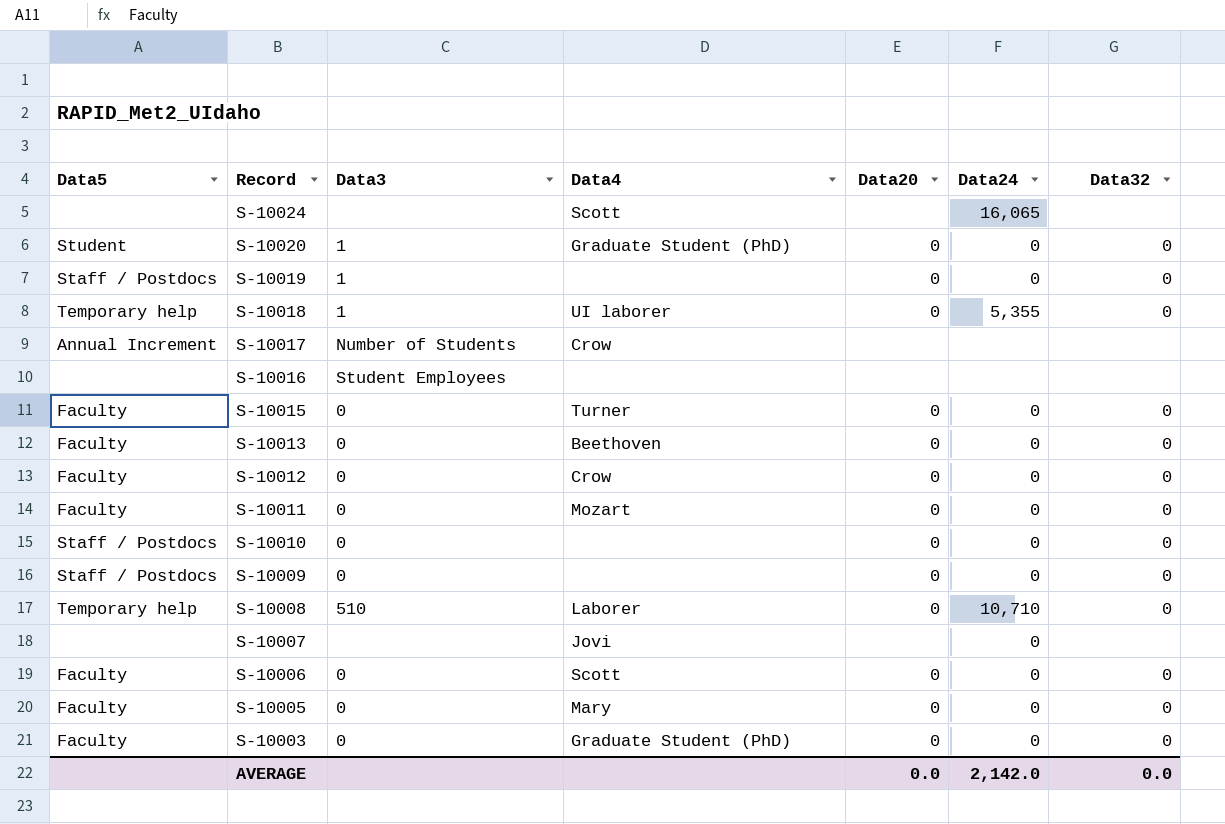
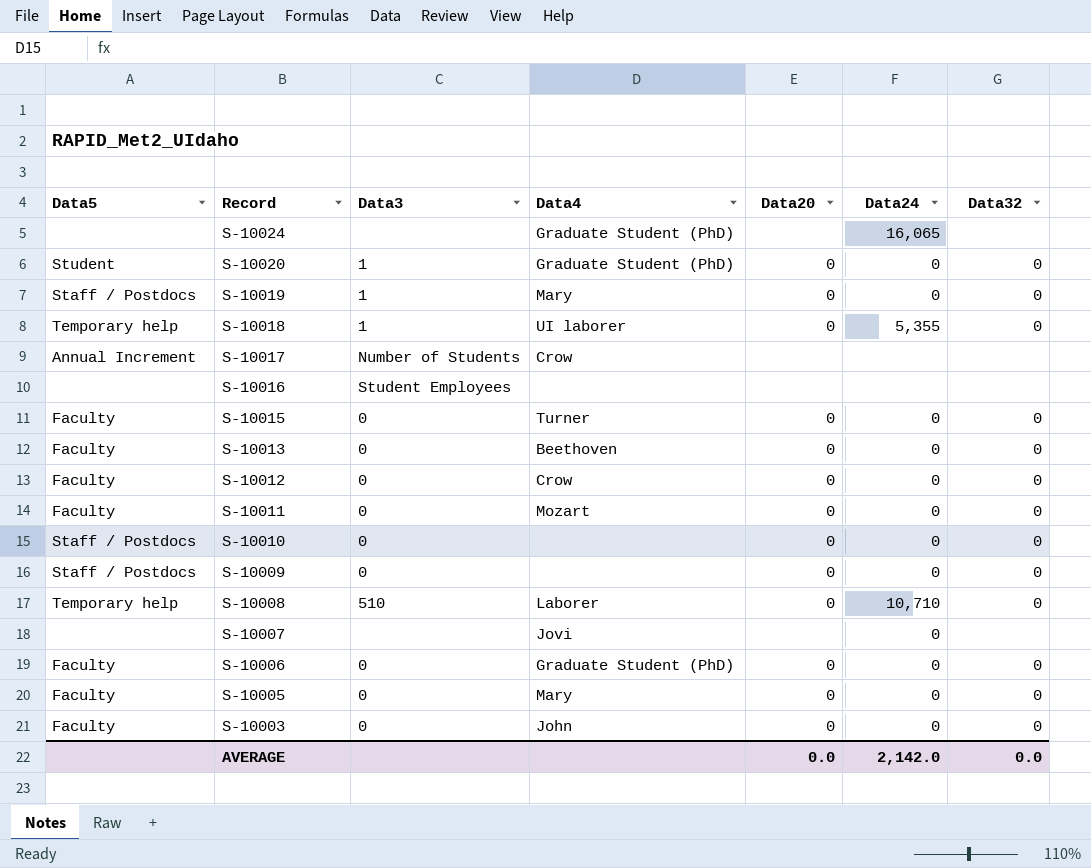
S-10024 | Data4: Scott -> Graduate Student (PhD)
S-10019 | Data4: none -> Mary
S-10006 | Data4: Scott -> Graduate Student (PhD)
S-10003 | Data4: Graduate Student (PhD) -> John

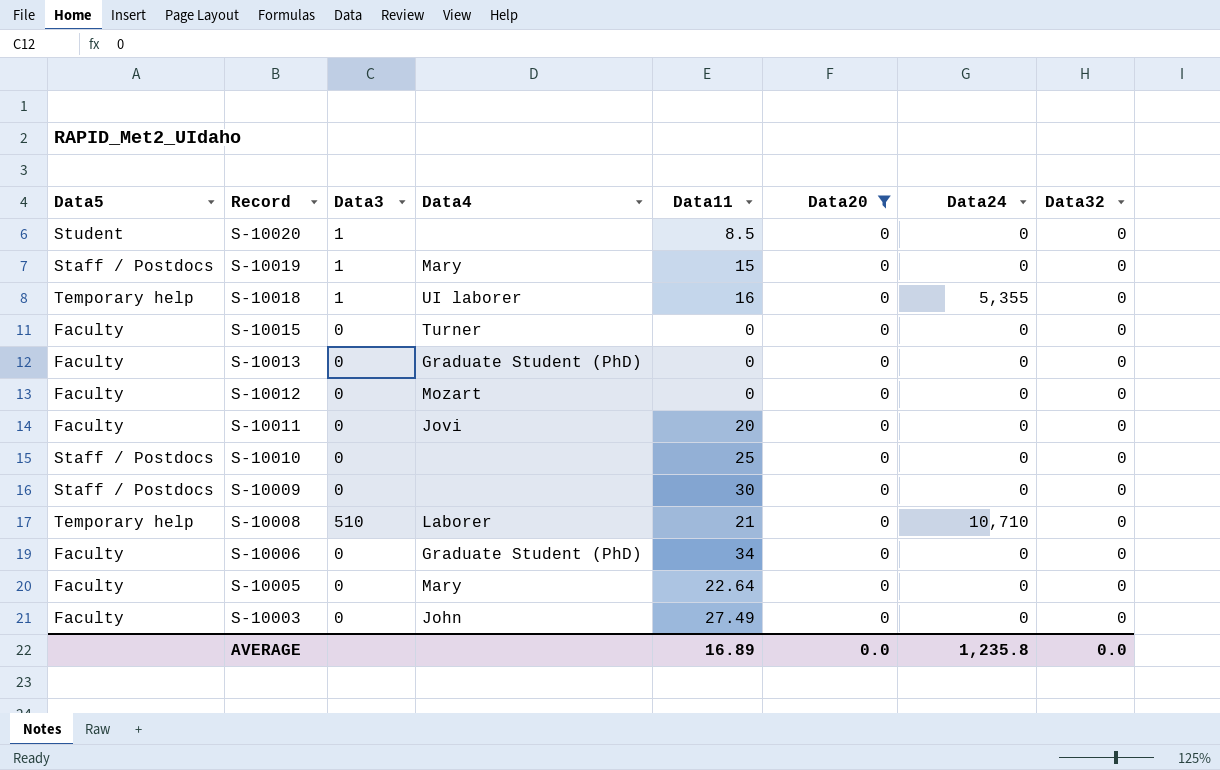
filter: none -> Data20 = 0
column Data11 | position: none -> 5
S-10020 | Data4: Graduate Student (PhD) -> none
S-10013 | Data4: Beethoven -> Graduate Student (PhD)
S-10012 | Data4: Crow -> Mozart
S-10011 | Data4: Mozart -> Jovi
AVERAGE | Data24: 2,142.0 -> 1,235.8

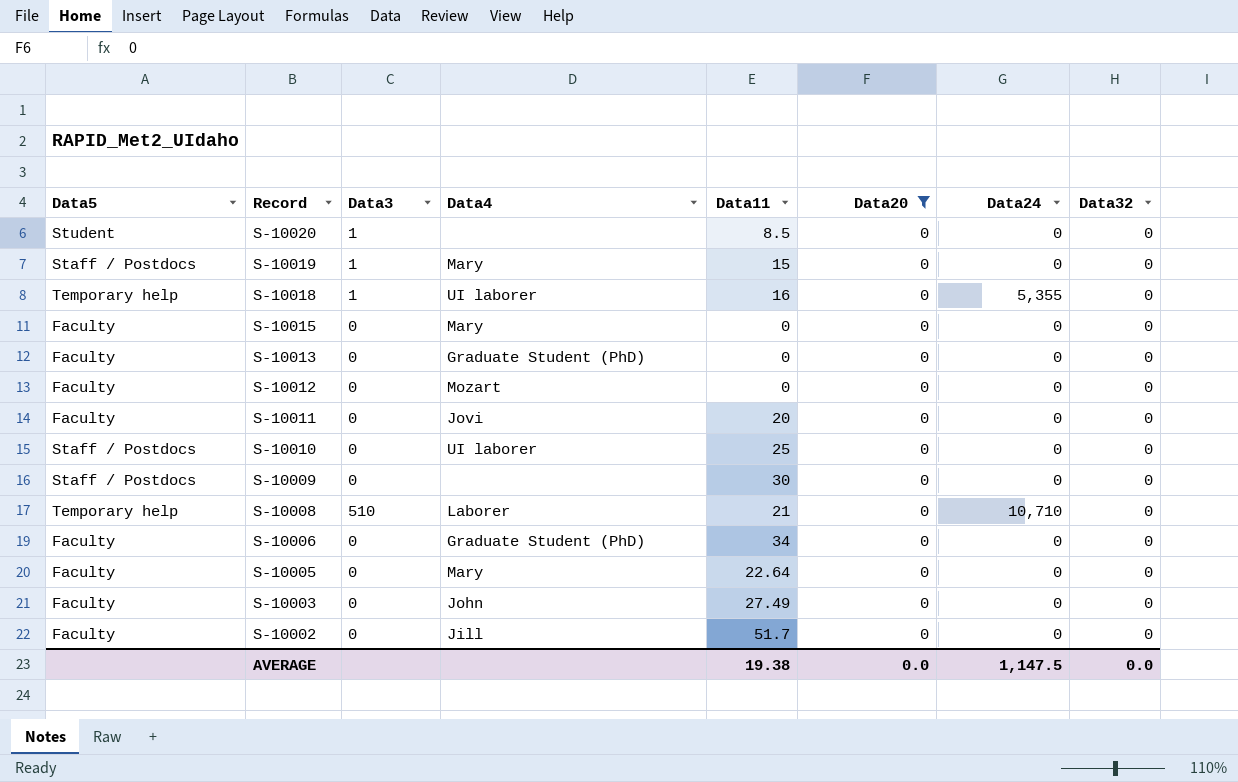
S-10015 | Data4: Turner -> Mary
S-10010 | Data4: none -> UI laborer
row S-10002: none -> Faculty | 0 | Jill | 51.7 | 0 | 0 | 0
AVERAGE | Data11: 16.89 -> 19.38
AVERAGE | Data24: 1,235.8 -> 1,147.5

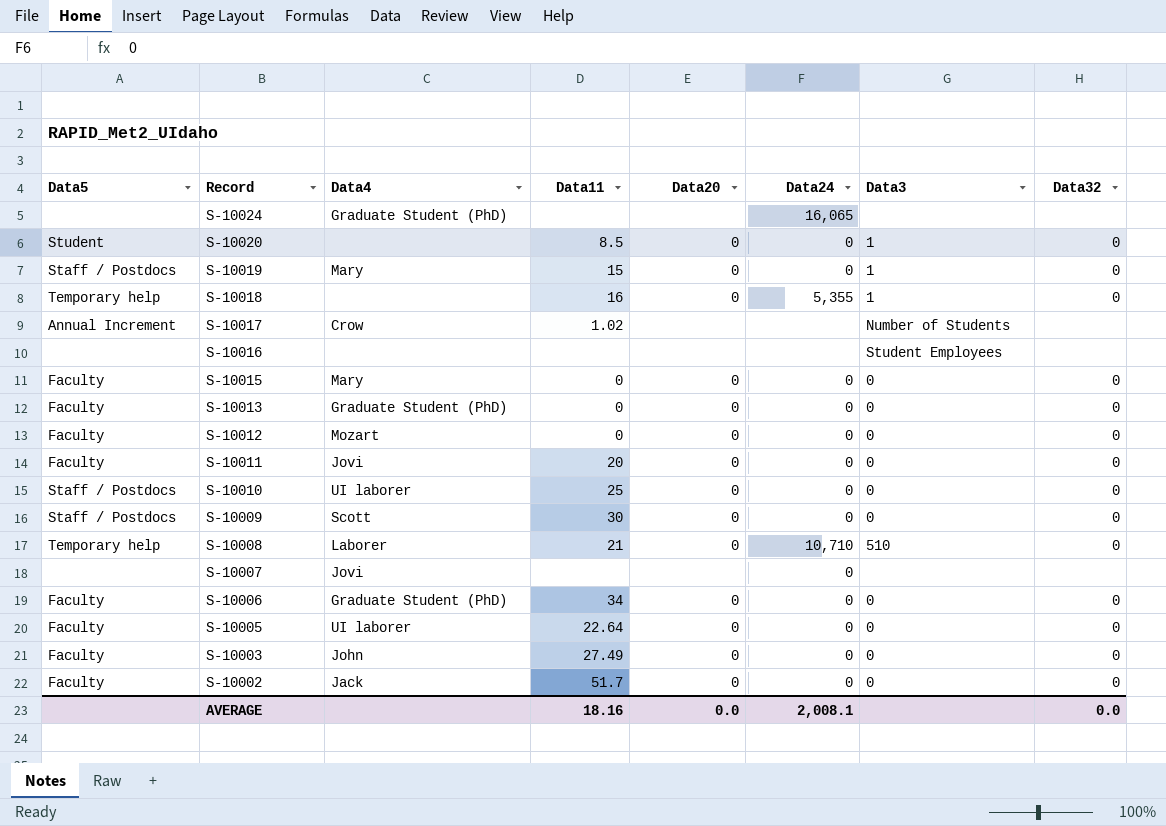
filter: Data20 = 0 -> none
column Data3 | position: 3 -> 7
S-10018 | Data4: UI laborer -> none
S-10009 | Data4: none -> Scott
S-10005 | Data4: Mary -> UI laborer
S-10002 | Data4: Jill -> Jack
AVERAGE | Data11: 19.38 -> 18.16
AVERAGE | Data24: 1,147.5 -> 2,008.1

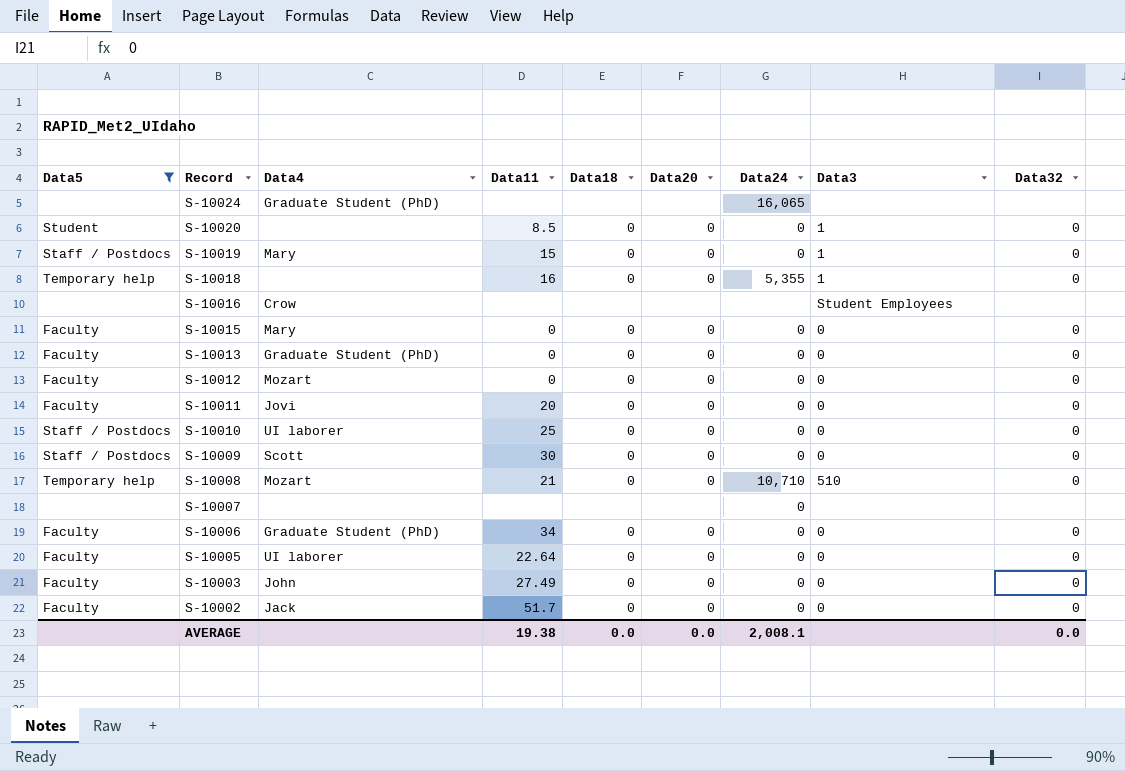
filter: none -> Data5 != Annual Increment
column Data18 | position: none -> 5
S-10016 | Data4: none -> Crow
S-10008 | Data4: Laborer -> Mozart
S-10007 | Data4: Jovi -> none
AVERAGE | Data11: 18.16 -> 19.38

